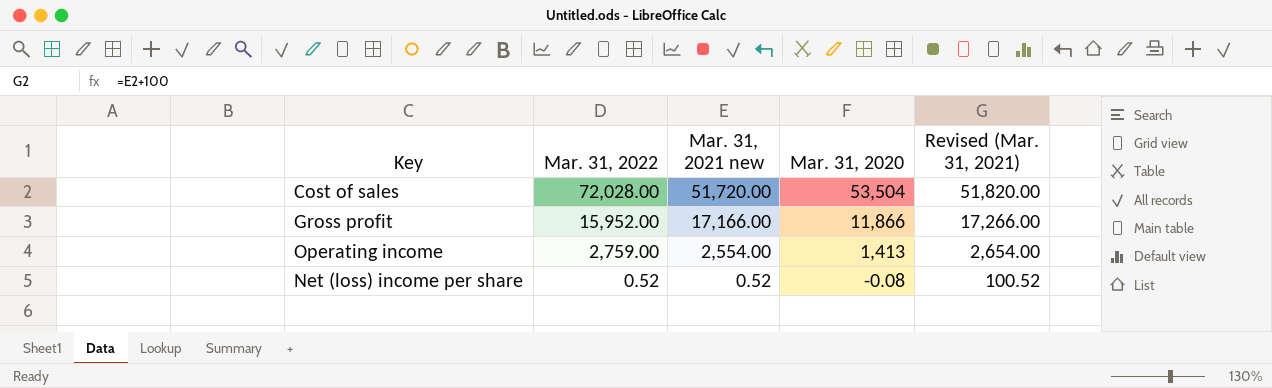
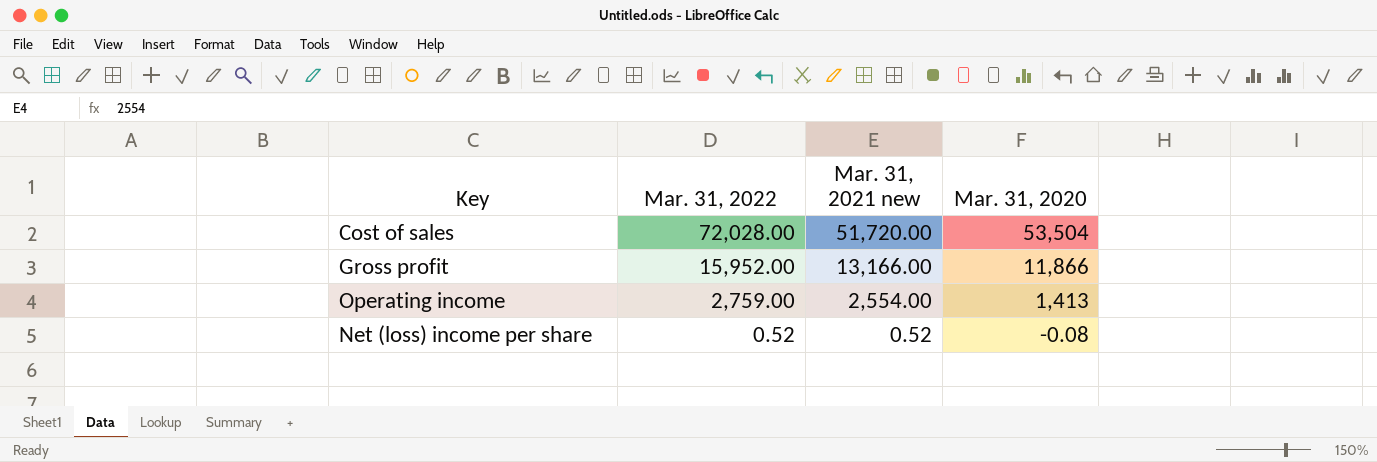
column Revised (Mar. 31, 2021) | formula: [Mar. 31, 2021 new] + 100 -> none
Gross profit | Mar. 31, 2021 new: 17,166.00 -> 13,166.00

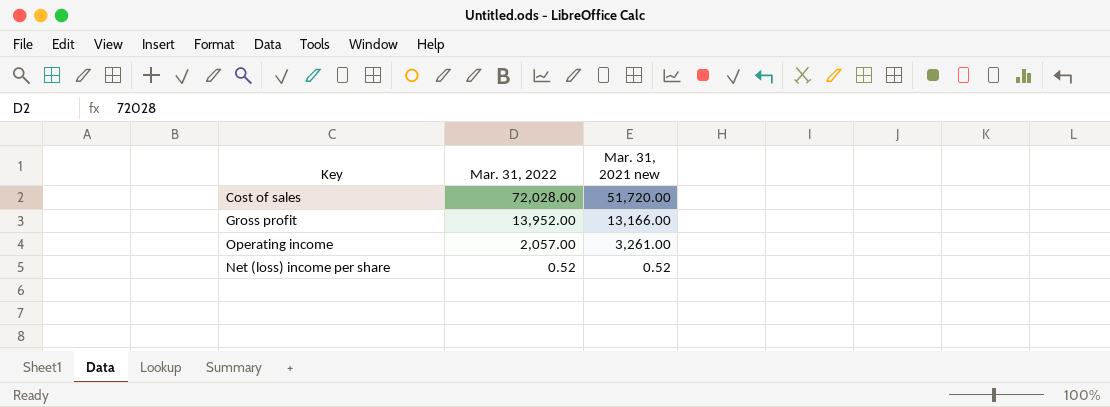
column Mar. 31, 2020 | position: 4 -> none
Gross profit | Mar. 31, 2022: 15,952.00 -> 13,952.00
Operating income | Mar. 31, 2022: 2,759.00 -> 2,057.00
Operating income | Mar. 31, 2021 new: 2,554.00 -> 3,261.00

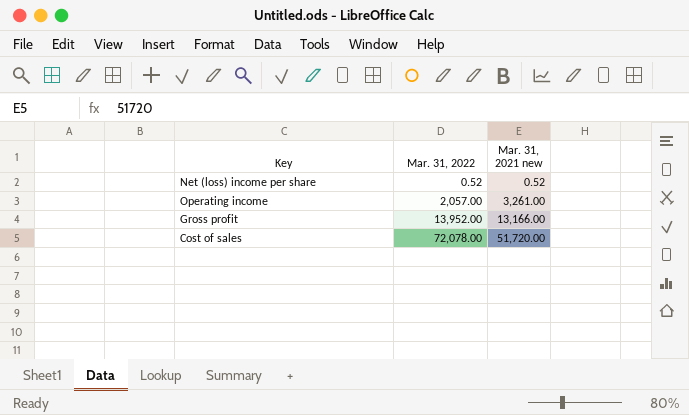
row order: Mar. 31, 2022 descending -> Mar. 31, 2022 ascending
Cost of sales | Mar. 31, 2022: 72,028.00 -> 72,078.00

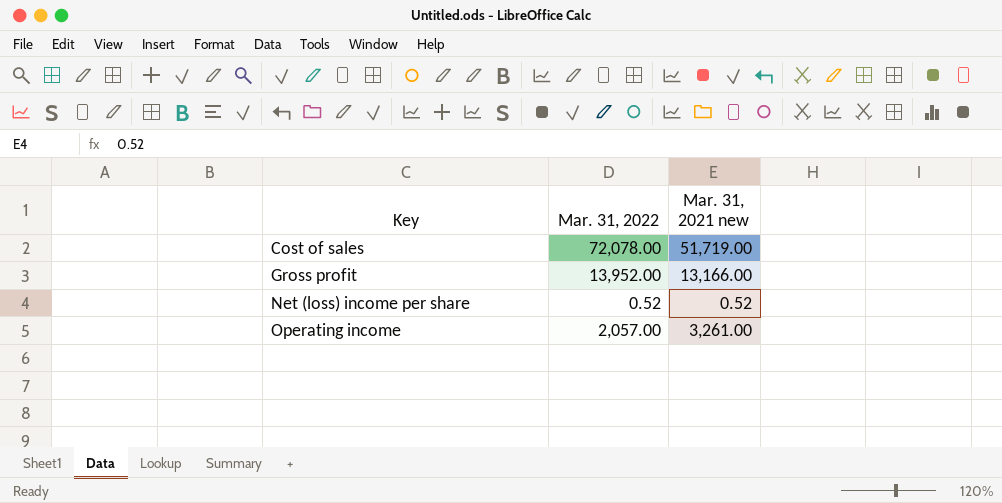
row order: Mar. 31, 2022 ascending -> Key ascending
Cost of sales | Mar. 31, 2021 new: 51,720.00 -> 51,719.00

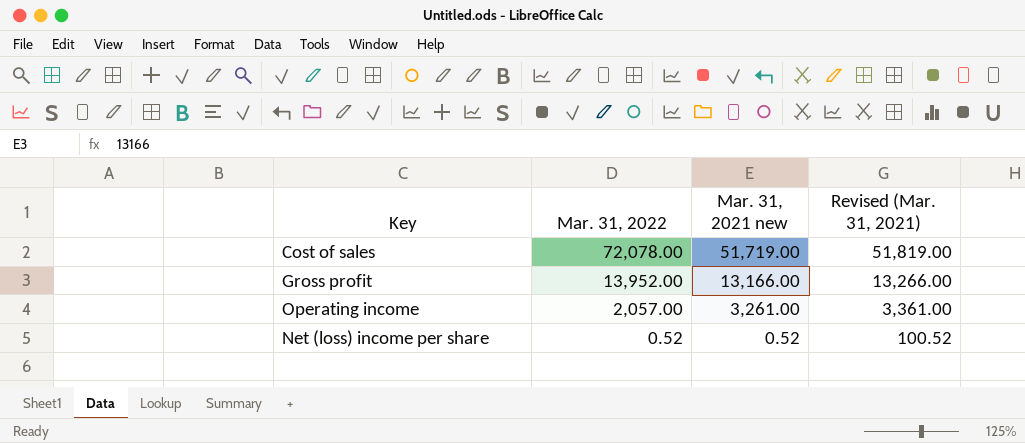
row order: Key ascending -> Mar. 31, 2022 descending
column Revised (Mar. 31, 2021) | formula: none -> [Mar. 31, 2021 new] + 100

